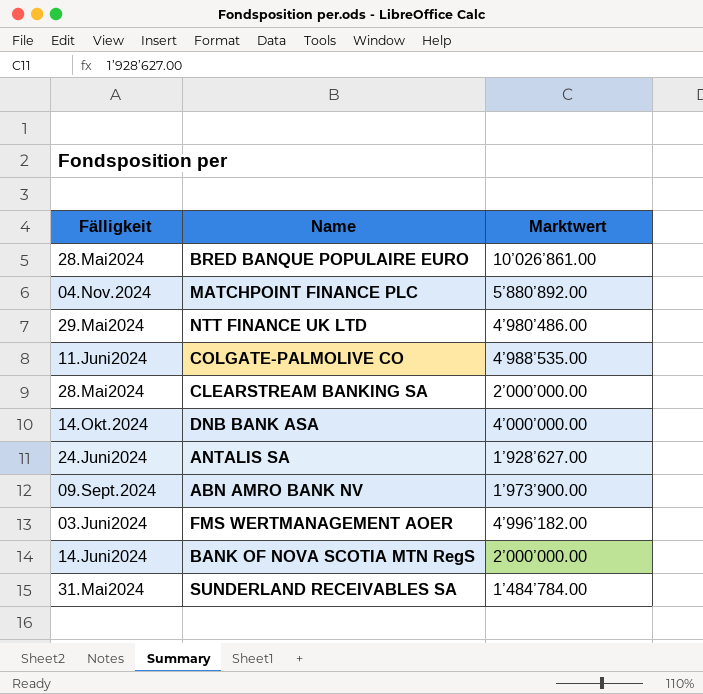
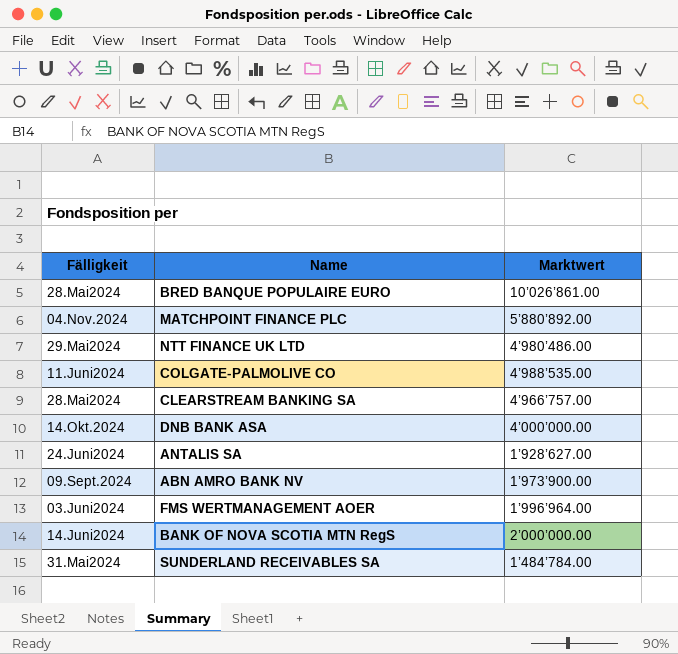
CLEARSTREAM BANKING SA | Marktwert: 2’000’000.00 -> 4’966’757.00
FMS WERTMANAGEMENT AOER | Marktwert: 4’996’182.00 -> 1’996’964.00

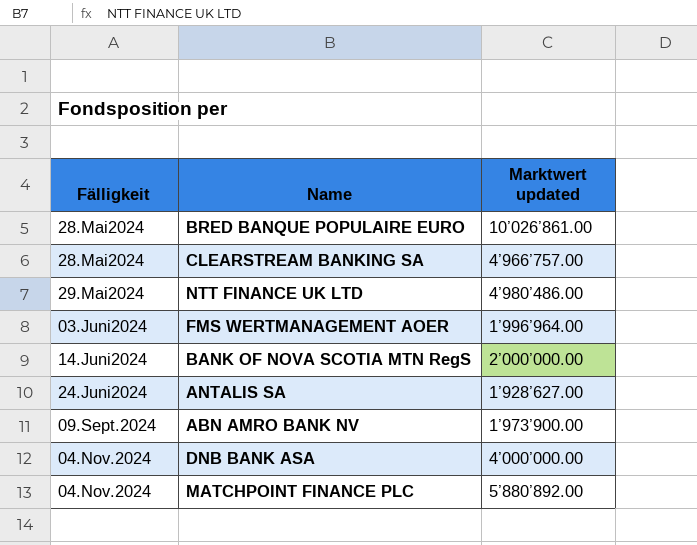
row order: none -> Fälligkeit ascending
column name: Marktwert -> Marktwert updated
row COLGATE-PALMOLIVE CO: 11.Juni2024 | 4’988’535.00 -> none
row SUNDERLAND RECEIVABLES SA: 31.Mai2024 | 1’484’784.00 -> none
DNB BANK ASA | Fälligkeit: 14.Okt.2024 -> 04.Nov.2024

